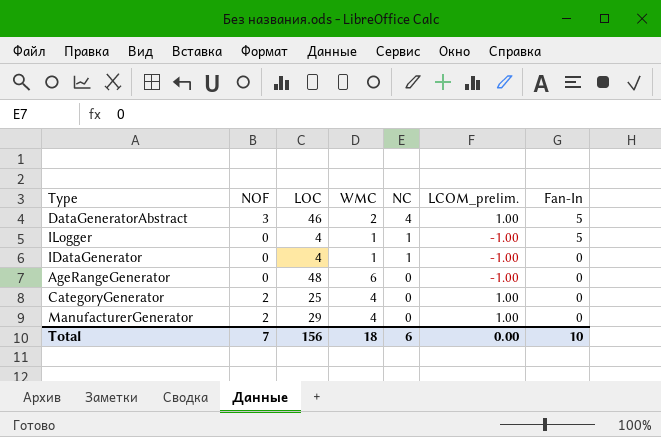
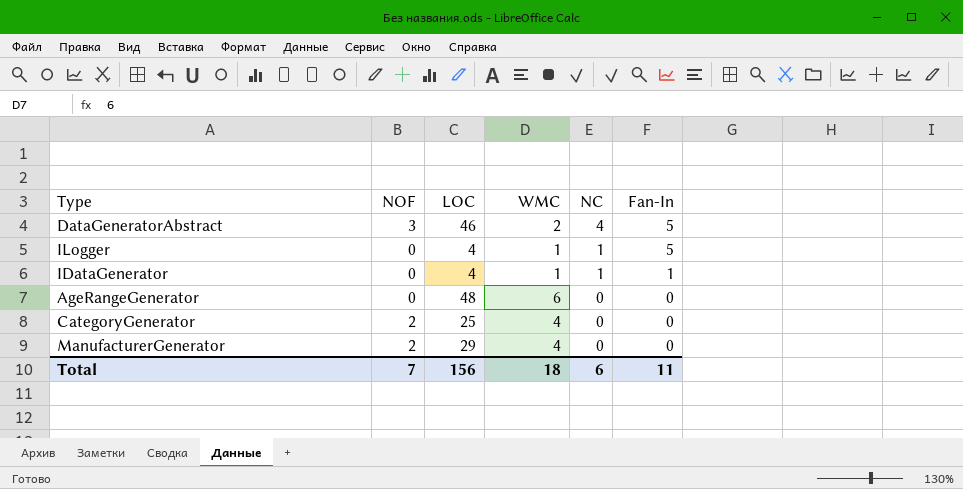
column LCOM_prelim. | position: 6 -> none
IDataGenerator | Fan-In: 0 -> 1
Total | Fan-In: 10 -> 11

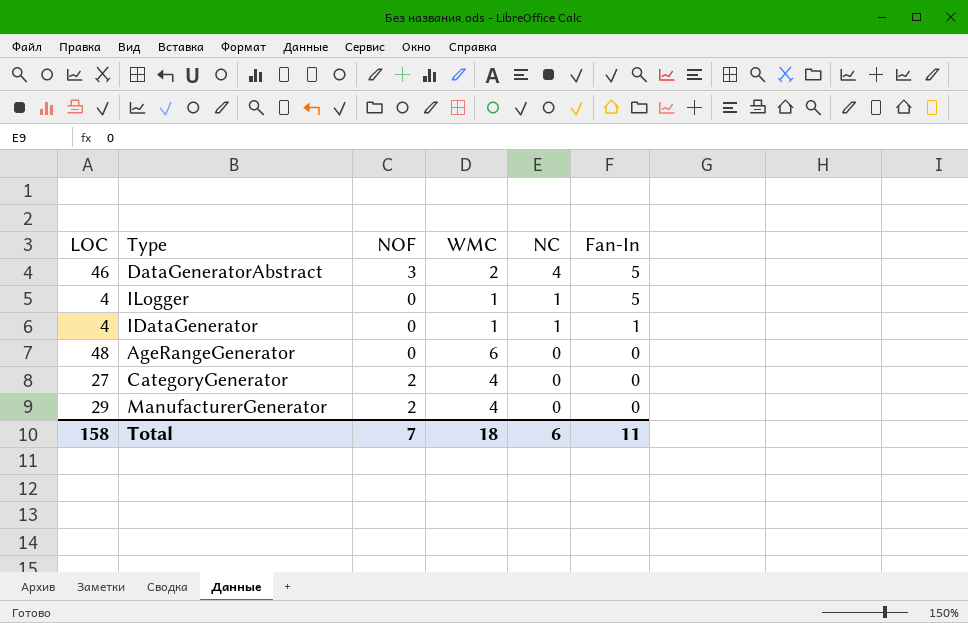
column LOC | position: 3 -> 1
CategoryGenerator | LOC: 25 -> 27
Total | LOC: 156 -> 158

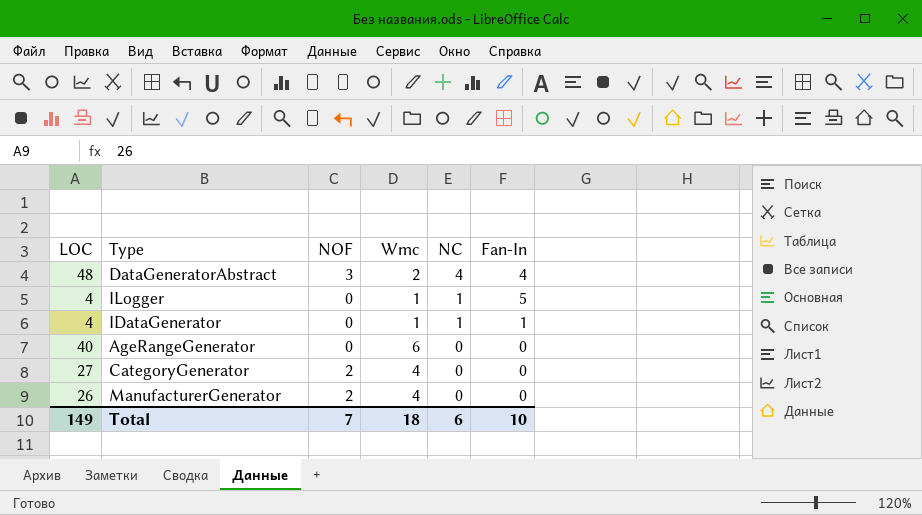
column name: WMC -> Wmc
DataGeneratorAbstract | LOC: 46 -> 48
DataGeneratorAbstract | Fan-In: 5 -> 4
AgeRangeGenerator | LOC: 48 -> 40
ManufacturerGenerator | LOC: 29 -> 26
Total | LOC: 158 -> 149
Total | Fan-In: 11 -> 10

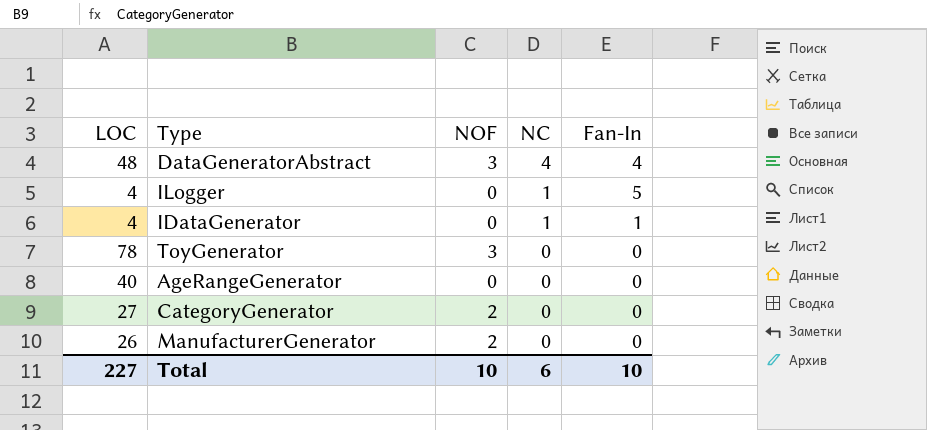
column Wmc | position: 4 -> none
row ToyGenerator: none -> 78 | 3 | 0 | 0
Total | LOC: 149 -> 227
Total | NOF: 7 -> 10

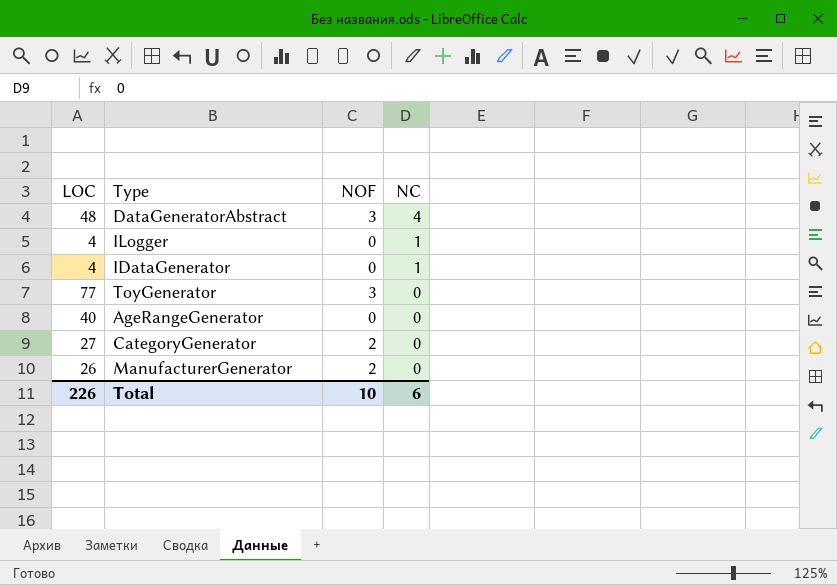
column Fan-In | position: 5 -> none
ToyGenerator | LOC: 78 -> 77
Total | LOC: 227 -> 226

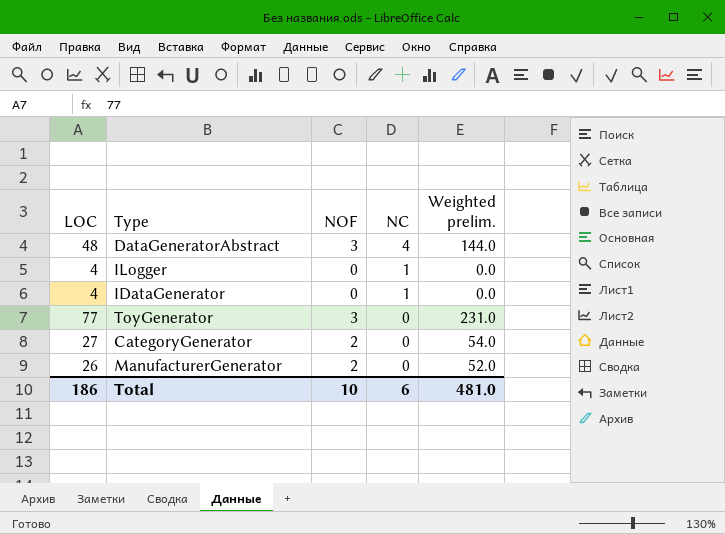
column Weighted prelim. | formula: none -> [LOC] * [NOF]
row AgeRangeGenerator: 40 | 0 | 0 -> none
Total | LOC: 226 -> 186

